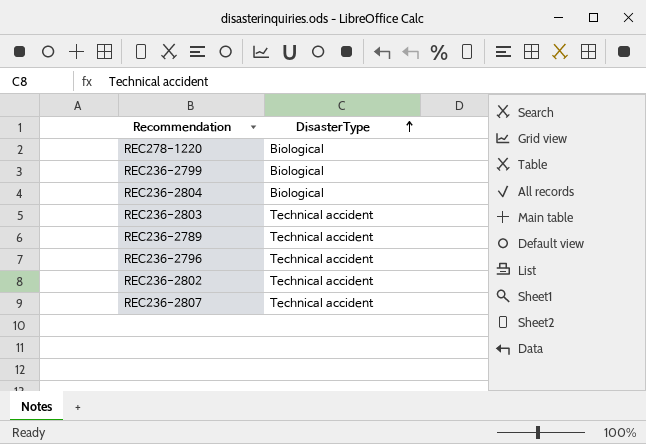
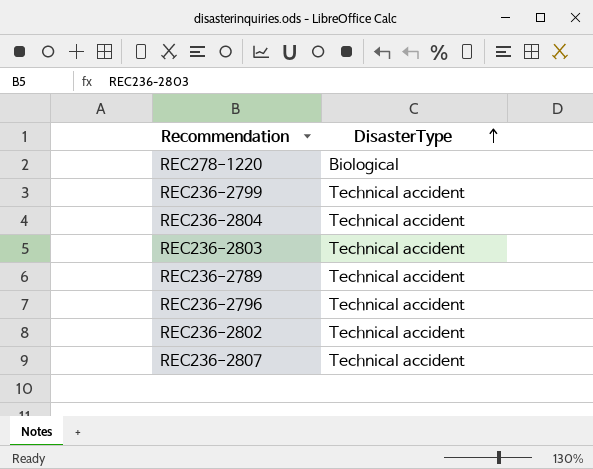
REC236-2799 | DisasterType: Biological -> Technical accident
REC236-2804 | DisasterType: Biological -> Technical accident

